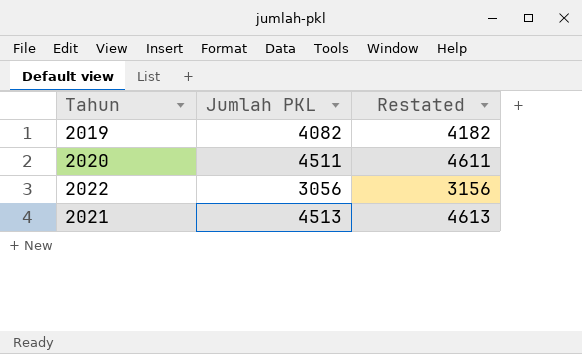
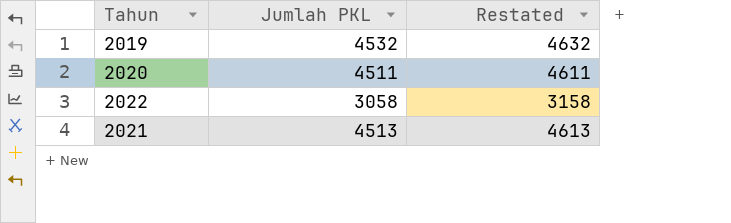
2019 | Jumlah PKL: 4082 -> 4532
2019 | Restated: 4182 -> 4632
2022 | Jumlah PKL: 3056 -> 3058
2022 | Restated: 3156 -> 3158

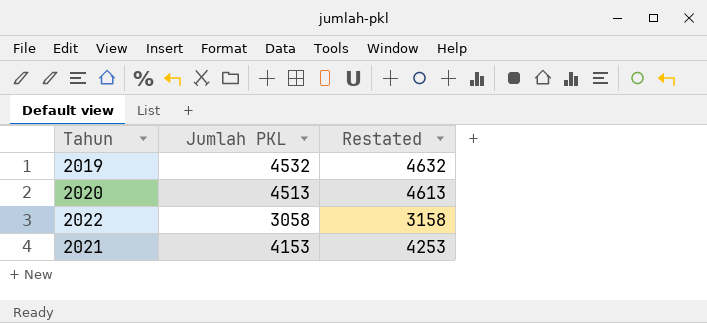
2020 | Jumlah PKL: 4511 -> 4513
2020 | Restated: 4611 -> 4613
2021 | Jumlah PKL: 4513 -> 4153
2021 | Restated: 4613 -> 4253

